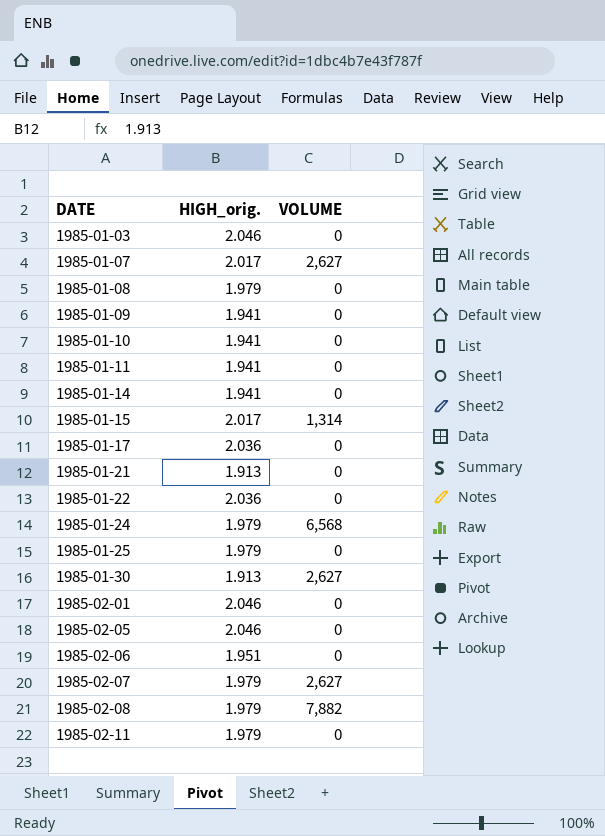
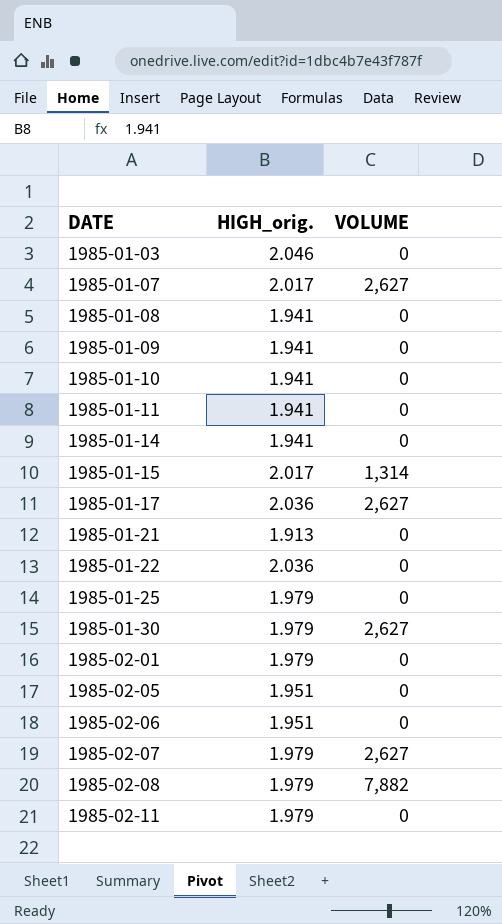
row 1985-01-24: 1.979 | 6,568 -> none
1985-01-08 | HIGH_orig.: 1.979 -> 1.941
1985-01-17 | VOLUME: 0 -> 2,627
1985-01-30 | HIGH_orig.: 1.913 -> 1.979
1985-02-01 | HIGH_orig.: 2.046 -> 1.979
1985-02-05 | HIGH_orig.: 2.046 -> 1.951

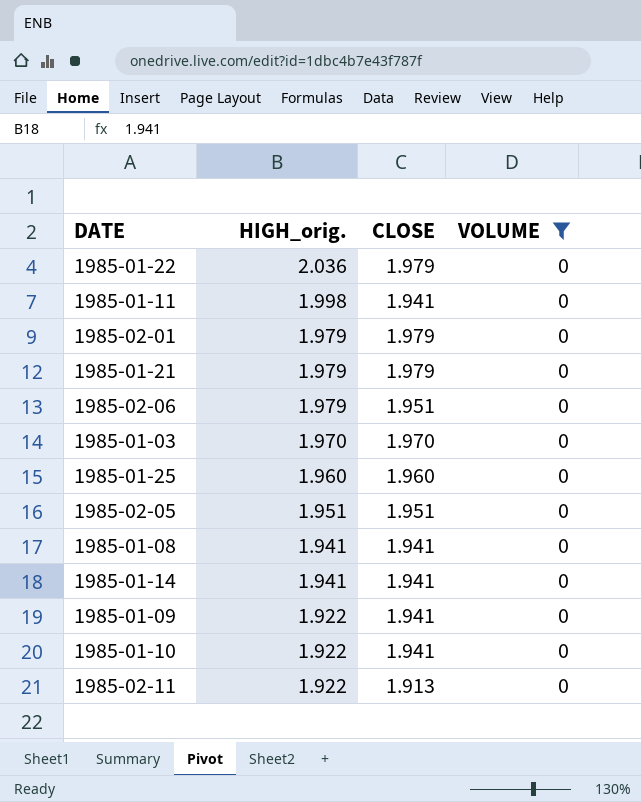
filter: none -> VOLUME = 0
row order: DATE ascending -> HIGH_orig. descending
column CLOSE | position: none -> 3
1985-01-11 | HIGH_orig.: 1.941 -> 1.998
1985-01-21 | HIGH_orig.: 1.913 -> 1.979
1985-02-06 | HIGH_orig.: 1.951 -> 1.979
1985-01-03 | HIGH_orig.: 2.046 -> 1.970
1985-01-25 | HIGH_orig.: 1.979 -> 1.960
1985-01-09 | HIGH_orig.: 1.941 -> 1.922
1985-01-10 | HIGH_orig.: 1.941 -> 1.922
1985-02-11 | HIGH_orig.: 1.979 -> 1.922

